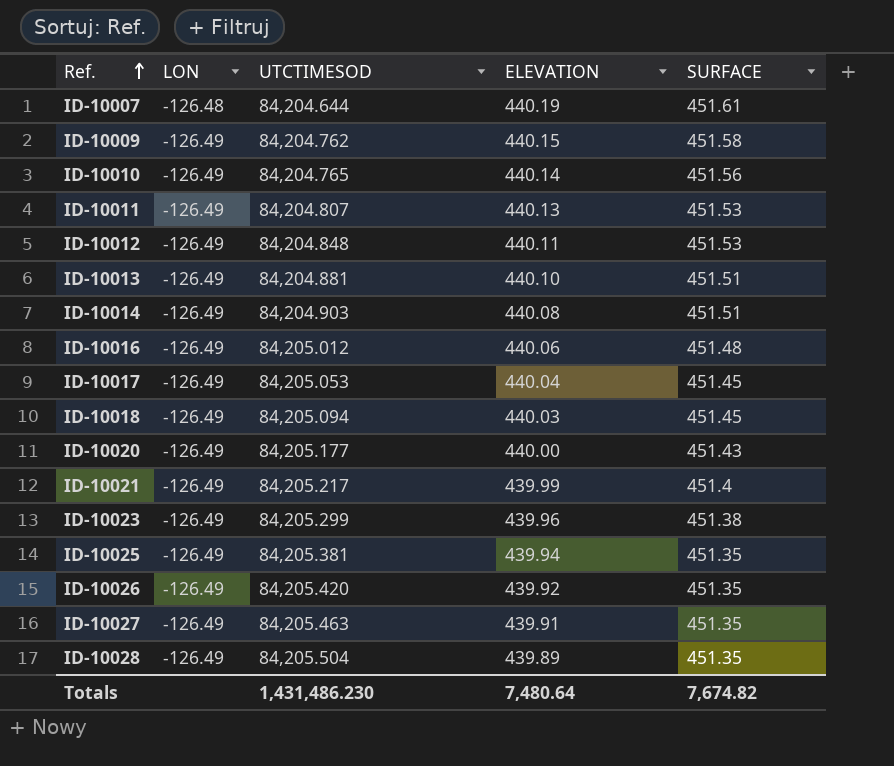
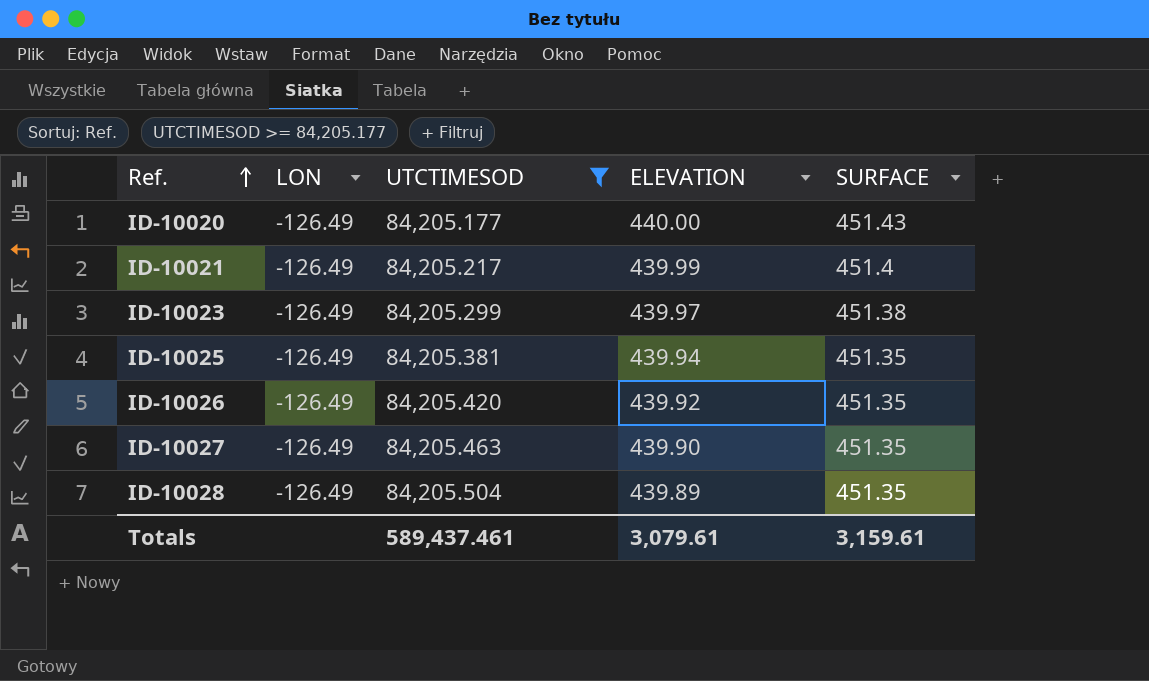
filter: none -> UTCTIMESOD >= 84,205.177
ID-10023 | ELEVATION: 439.96 -> 439.97
ID-10027 | ELEVATION: 439.91 -> 439.90
Totals | UTCTIMESOD: 1,431,486.230 -> 589,437.461
Totals | ELEVATION: 7,480.64 -> 3,079.61
Totals | SURFACE: 7,674.82 -> 3,159.61

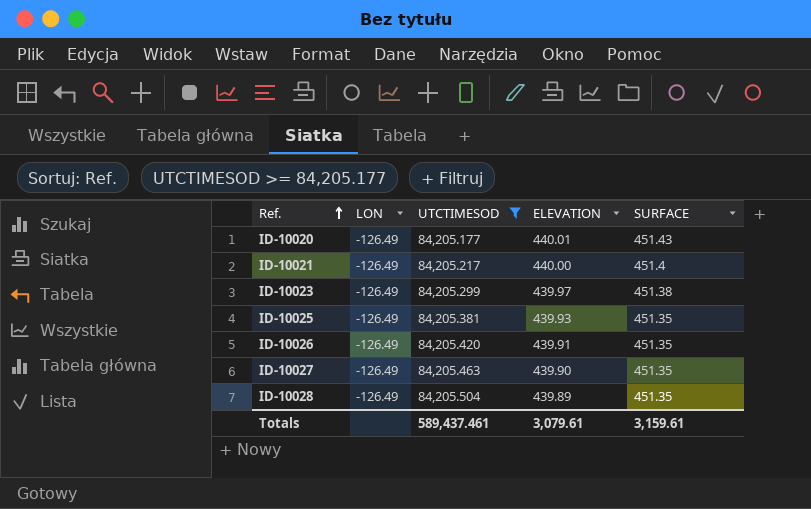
ID-10020 | ELEVATION: 440.00 -> 440.01
ID-10021 | ELEVATION: 439.99 -> 440.00
ID-10025 | ELEVATION: 439.94 -> 439.93
ID-10026 | ELEVATION: 439.92 -> 439.91

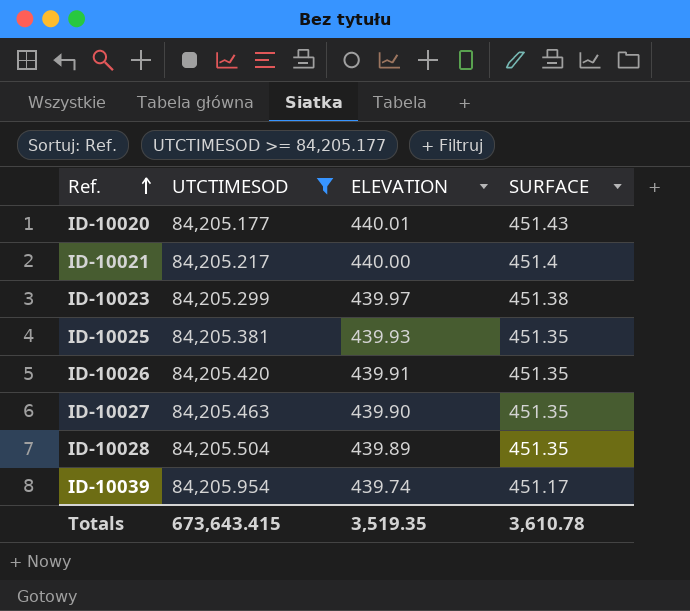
column LON | position: 2 -> none
row ID-10039: none -> 84,205.954 | 439.74 | 451.17
Totals | UTCTIMESOD: 589,437.461 -> 673,643.415
Totals | ELEVATION: 3,079.61 -> 3,519.35
Totals | SURFACE: 3,159.61 -> 3,610.78

